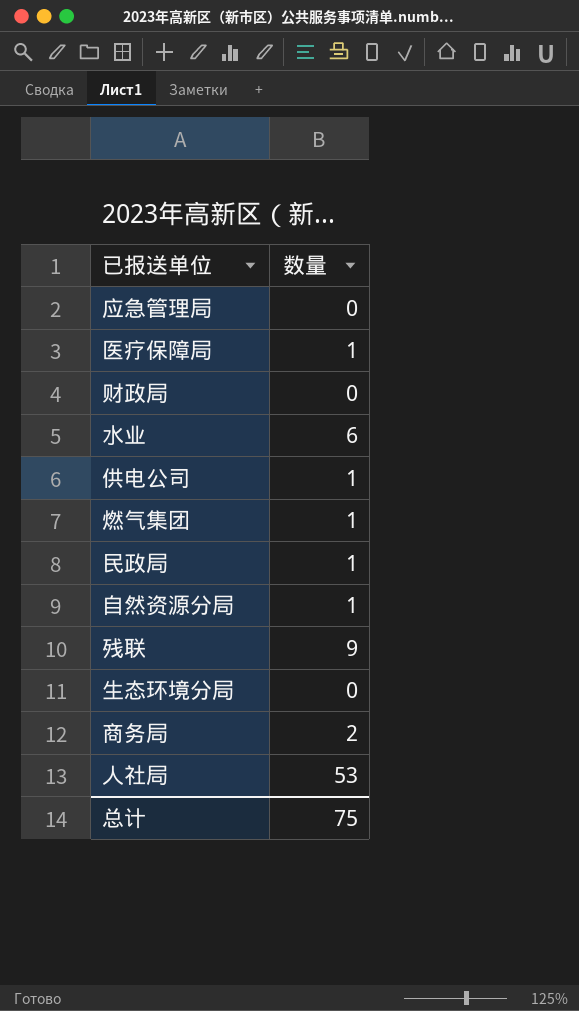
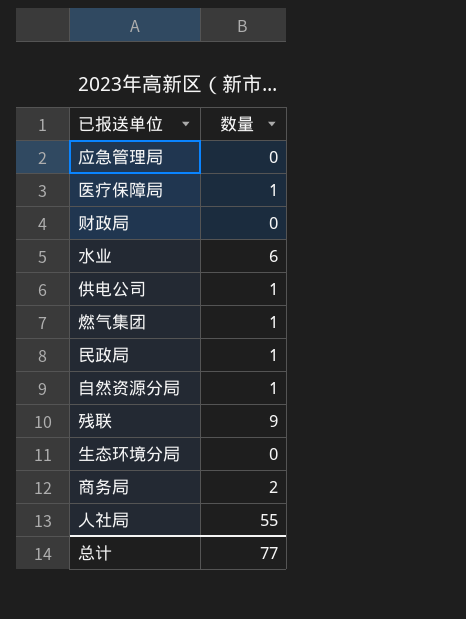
人社局 | 数量: 53 -> 55
总计 | 数量: 75 -> 77

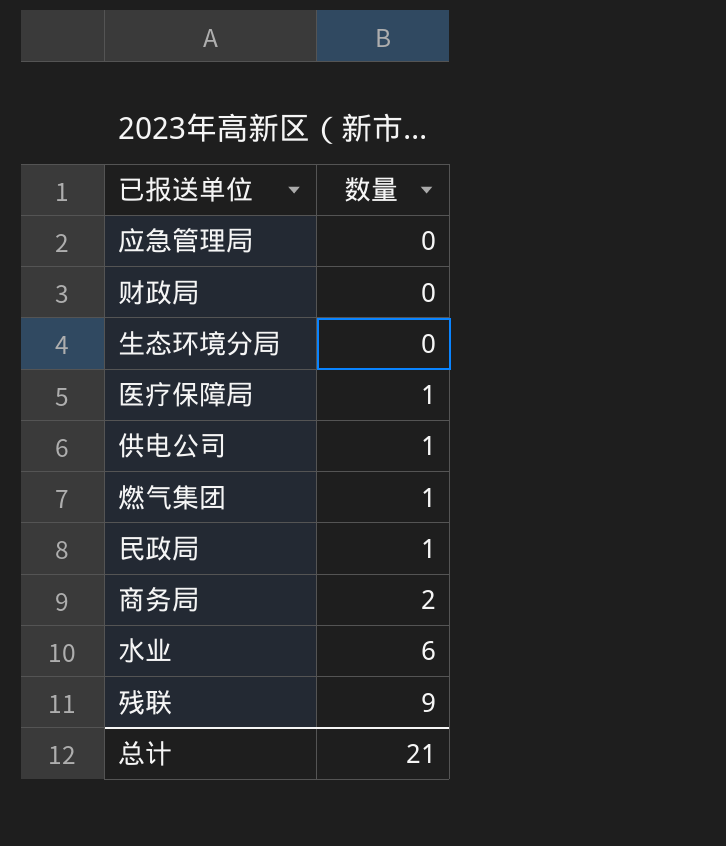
row order: none -> 数量 ascending
row 自然资源分局: 1 -> none
row 人社局: 55 -> none
总计 | 数量: 77 -> 21

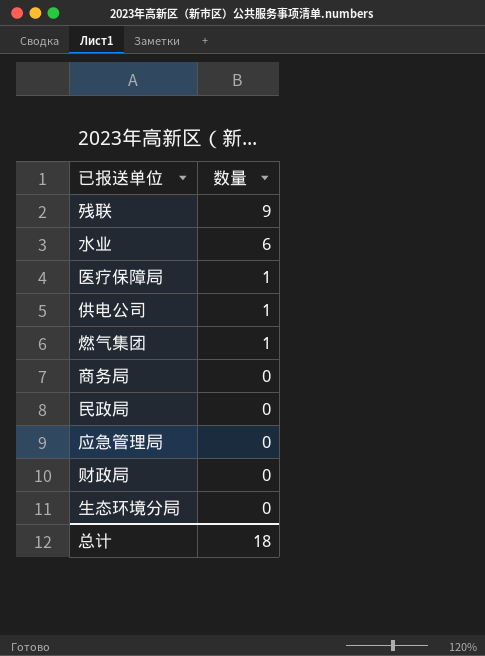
row order: 数量 ascending -> 数量 descending
商务局 | 数量: 2 -> 0
民政局 | 数量: 1 -> 0
总计 | 数量: 21 -> 18

